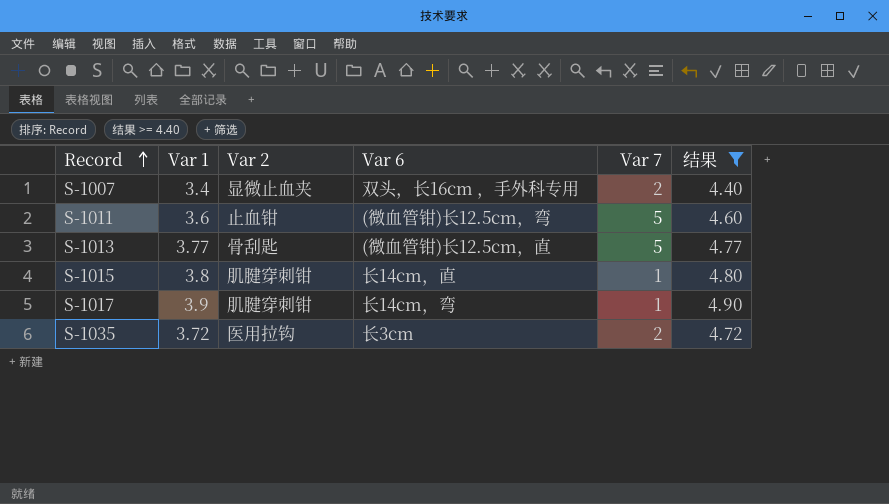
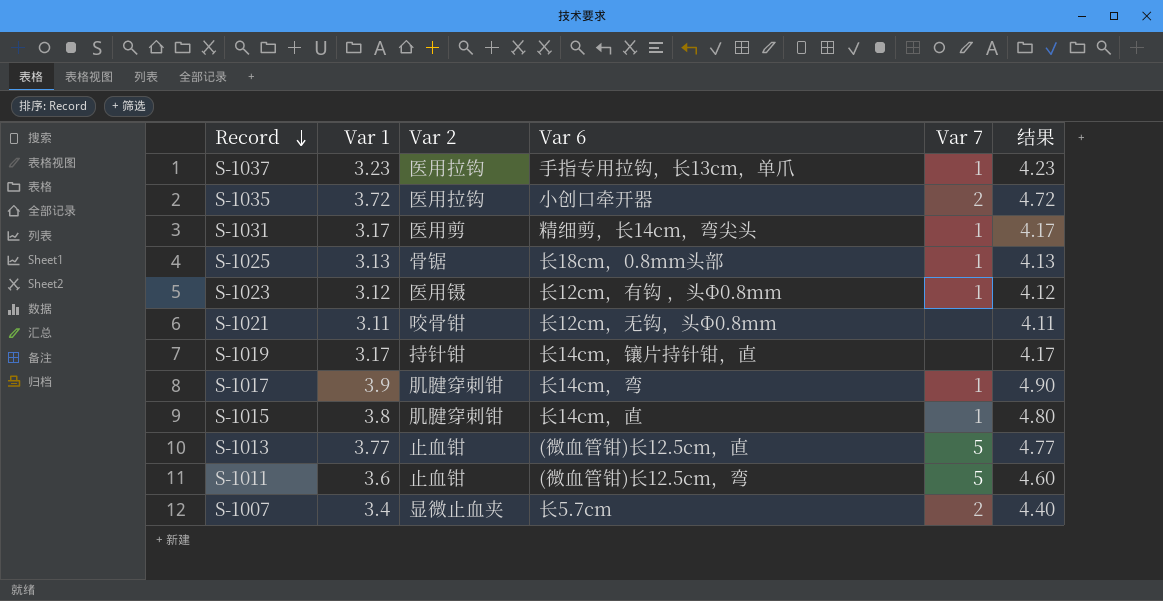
filter: 结果 >= 4.40 -> none
row order: Record ascending -> Record descending
S-1035 | Var 6: 长3cm -> 小创口牵开器
S-1013 | Var 2: 骨刮匙 -> 止血钳
S-1007 | Var 6: 双头，长16cm ，手外科专用 -> 长5.7cm

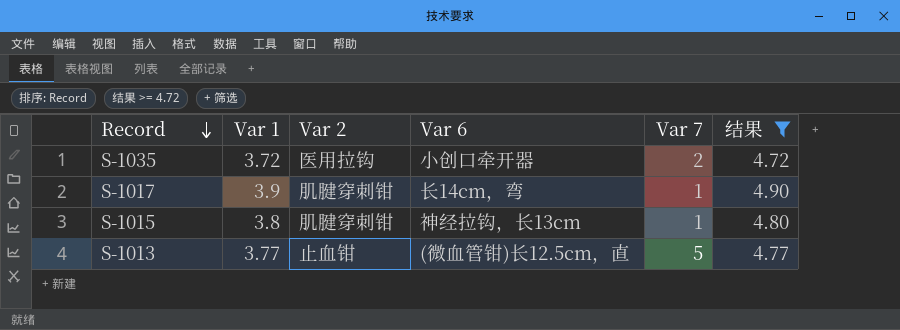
filter: none -> 结果 >= 4.72
S-1015 | Var 6: 长14cm，直 -> 神经拉钩，长13cm

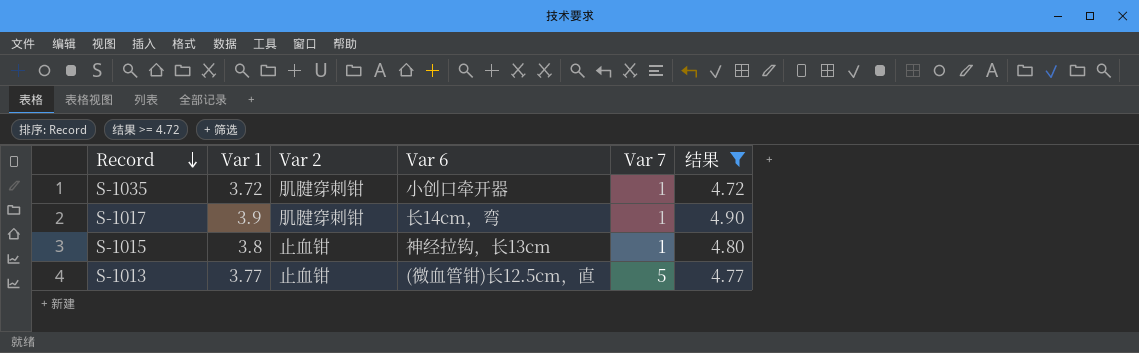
S-1035 | Var 2: 医用拉钩 -> 肌腱穿刺钳
S-1035 | Var 7: 2 -> 1
S-1015 | Var 2: 肌腱穿刺钳 -> 止血钳

